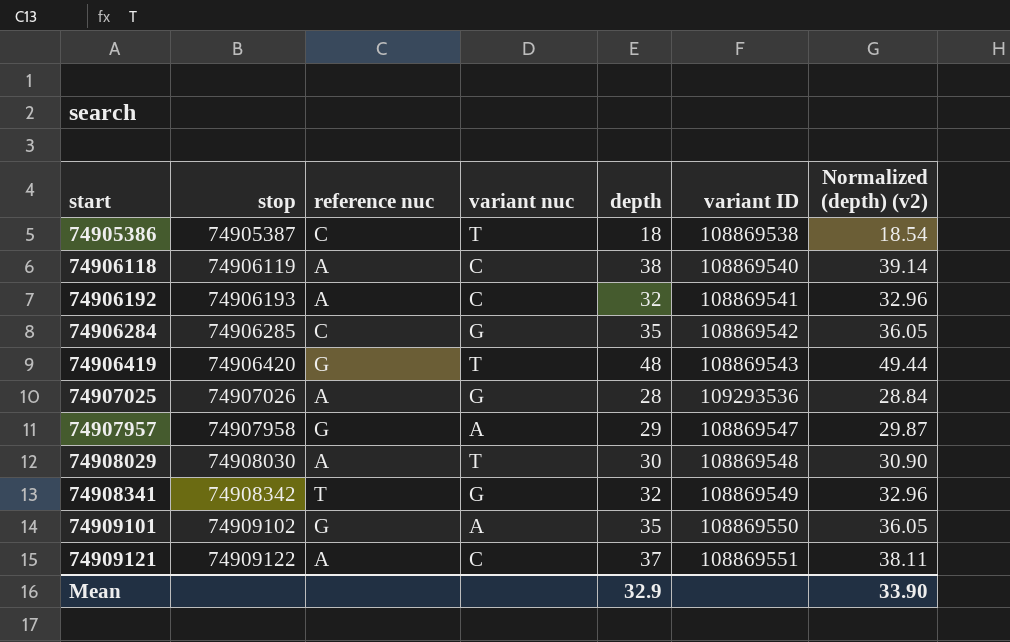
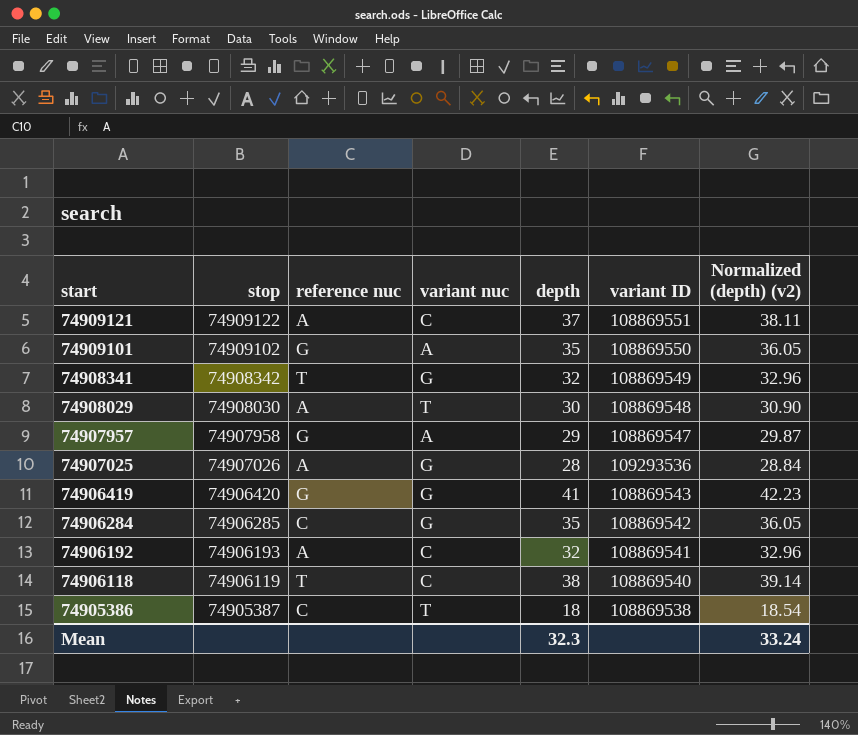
row order: start ascending -> start descending
74906419 | variant nuc: T -> G
74906419 | depth: 48 -> 41
74906419 | Normalized (depth) (v2): 49.44 -> 42.23
74906118 | reference nuc: A -> T
Mean | depth: 32.9 -> 32.3
Mean | Normalized (depth) (v2): 33.90 -> 33.24

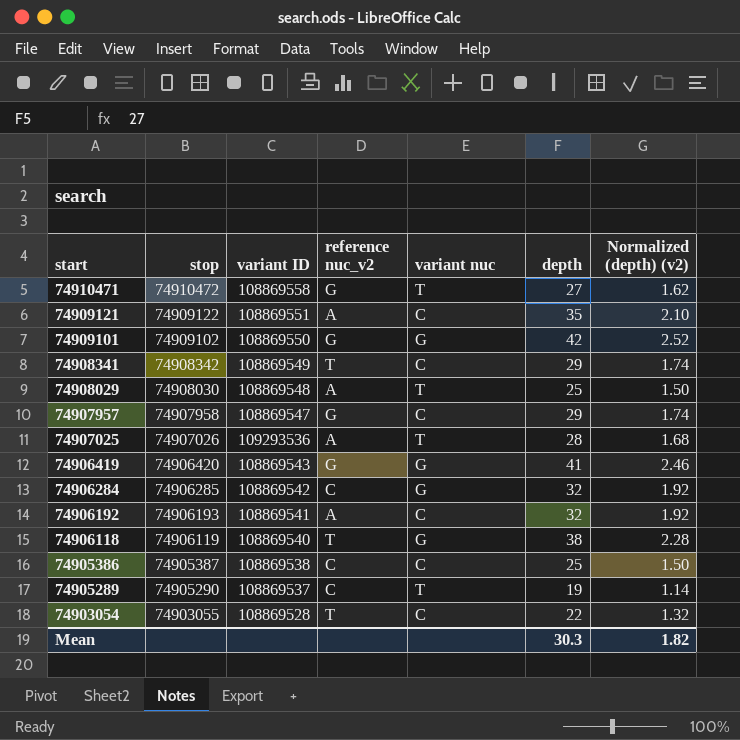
column variant ID | position: 6 -> 3
column name: reference nuc -> reference nuc_v2
column Normalized (depth) (v2) | formula: [depth] * 1.03 -> [depth] * 0.06
row 74910471: none -> 74910472 | 108869558 | G | T | 27 | 1.62
74909121 | depth: 37 -> 35
74909101 | variant nuc: A -> G
74909101 | depth: 35 -> 42
74908341 | variant nuc: G -> C
74908341 | depth: 32 -> 29
74908029 | depth: 30 -> 25
74907957 | variant nuc: A -> C
74907025 | variant nuc: G -> T
74906284 | depth: 35 -> 32
74906118 | variant nuc: C -> G
74905386 | variant nuc: T -> C
74905386 | depth: 18 -> 25
row 74905289: none -> 74905290 | 108869537 | C | T | 19 | 1.14
row 74903054: none -> 74903055 | 108869528 | T | C | 22 | 1.32
Mean | depth: 32.3 -> 30.3
Mean | Normalized (depth) (v2): 33.24 -> 1.82

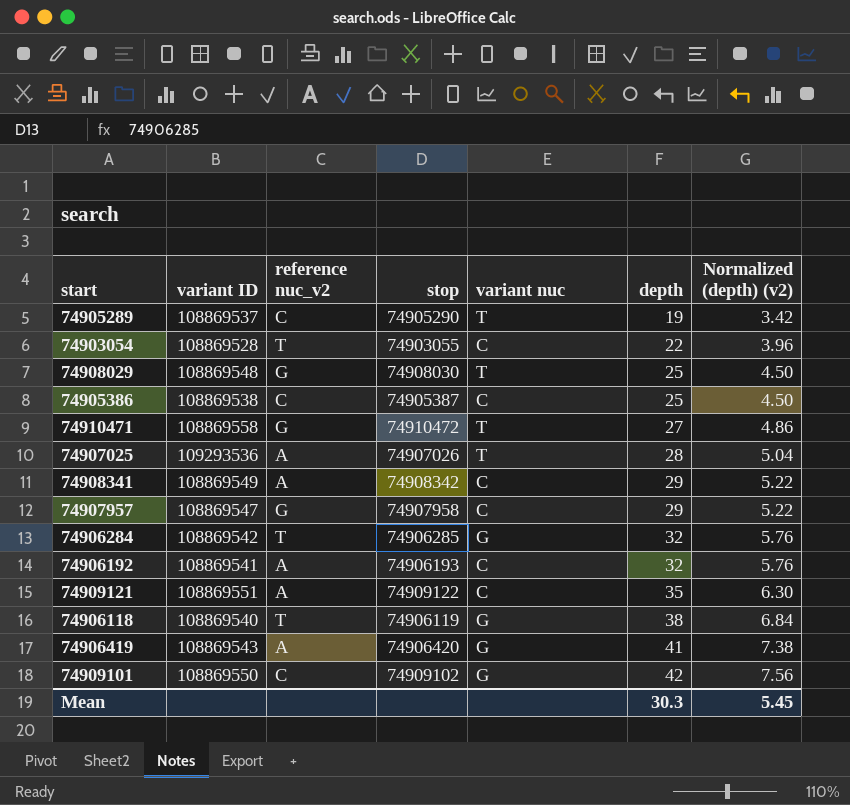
row order: start descending -> depth ascending
column stop | position: 2 -> 4
column Normalized (depth) (v2) | formula: [depth] * 0.06 -> [depth] * 0.18
74908029 | reference nuc_v2: A -> G
74908341 | reference nuc_v2: T -> A
74906284 | reference nuc_v2: C -> T
74906419 | reference nuc_v2: G -> A
74909101 | reference nuc_v2: G -> C
Mean | Normalized (depth) (v2): 1.82 -> 5.45

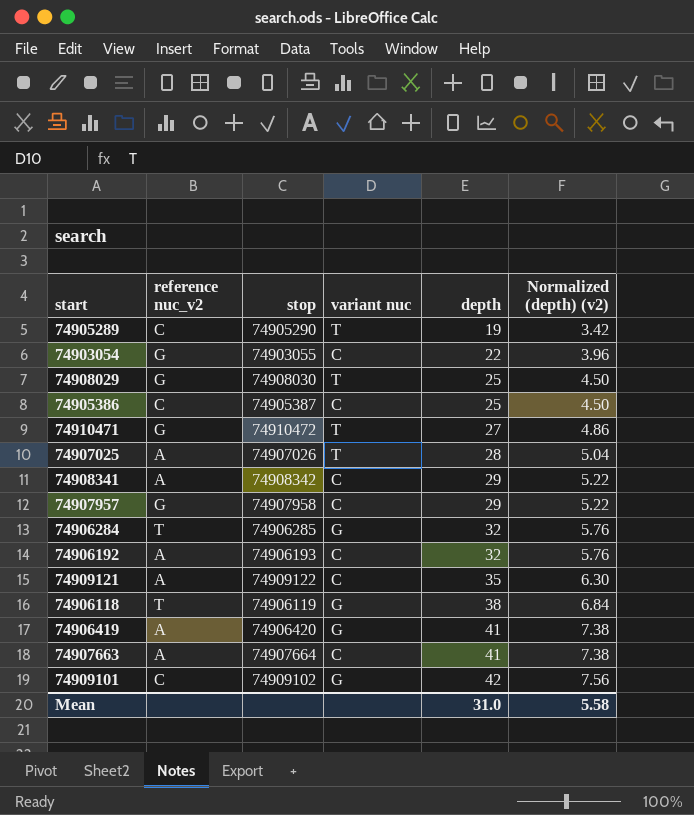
column variant ID | position: 2 -> none
74903054 | reference nuc_v2: T -> G
row 74907663: none -> A | 74907664 | C | 41 | 7.38
Mean | depth: 30.3 -> 31.0
Mean | Normalized (depth) (v2): 5.45 -> 5.58

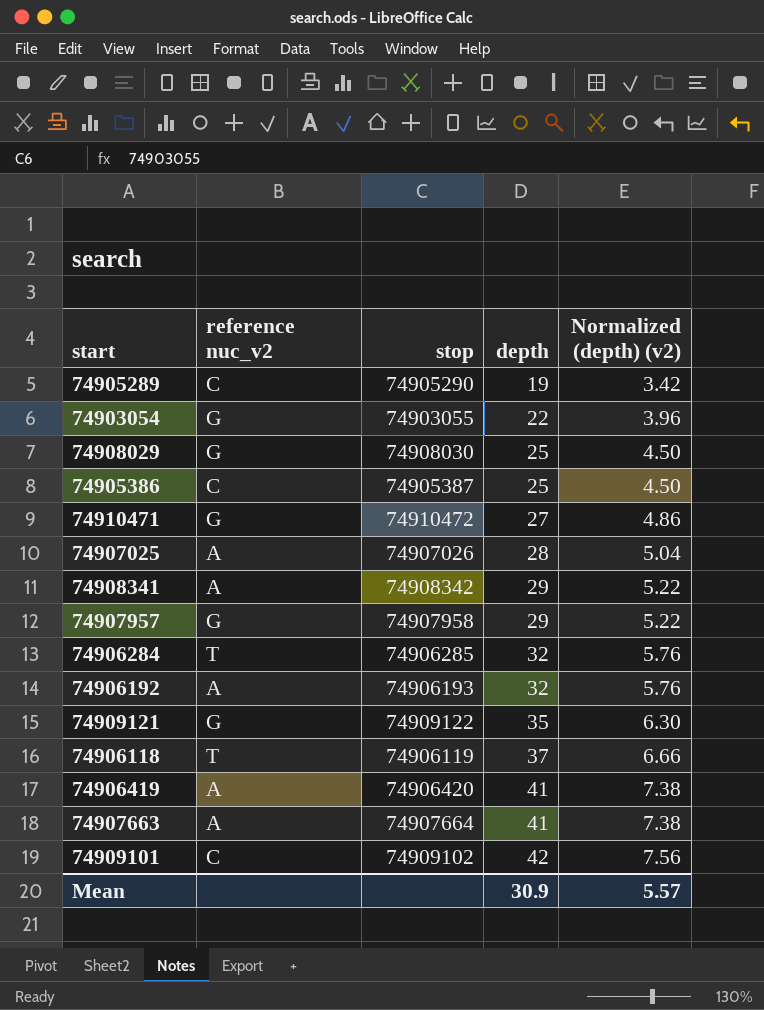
column variant nuc | position: 4 -> none
74909121 | reference nuc_v2: A -> G
74906118 | depth: 38 -> 37
74906118 | Normalized (depth) (v2): 6.84 -> 6.66
Mean | depth: 31.0 -> 30.9
Mean | Normalized (depth) (v2): 5.58 -> 5.57

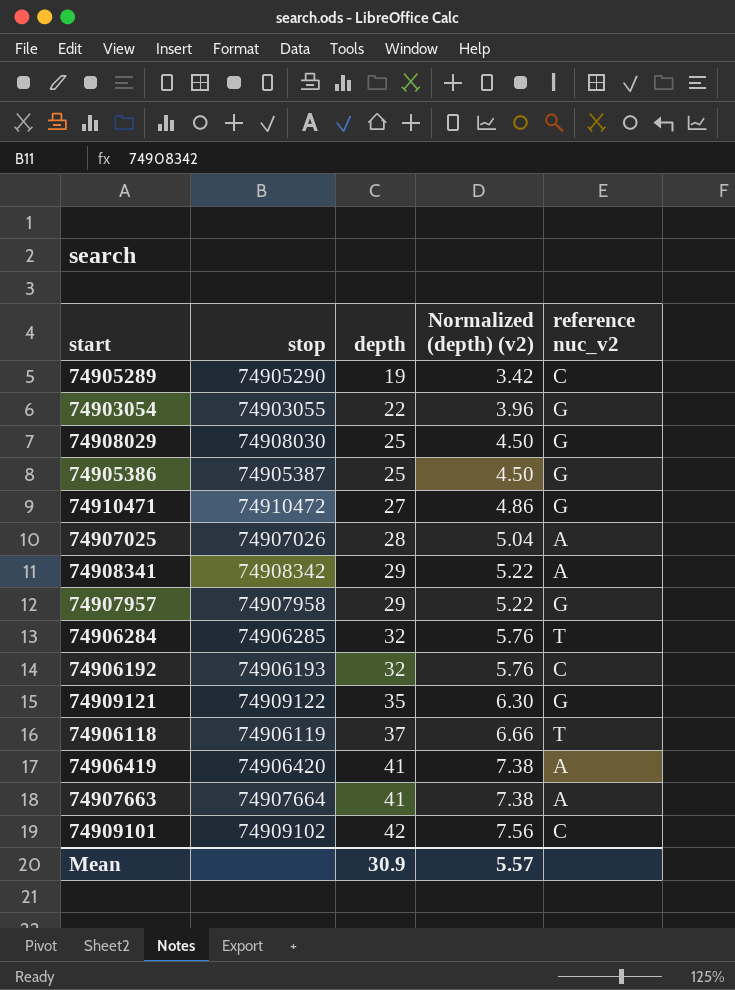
column reference nuc_v2 | position: 2 -> 5
74905386 | reference nuc_v2: C -> G
74906192 | reference nuc_v2: A -> C

